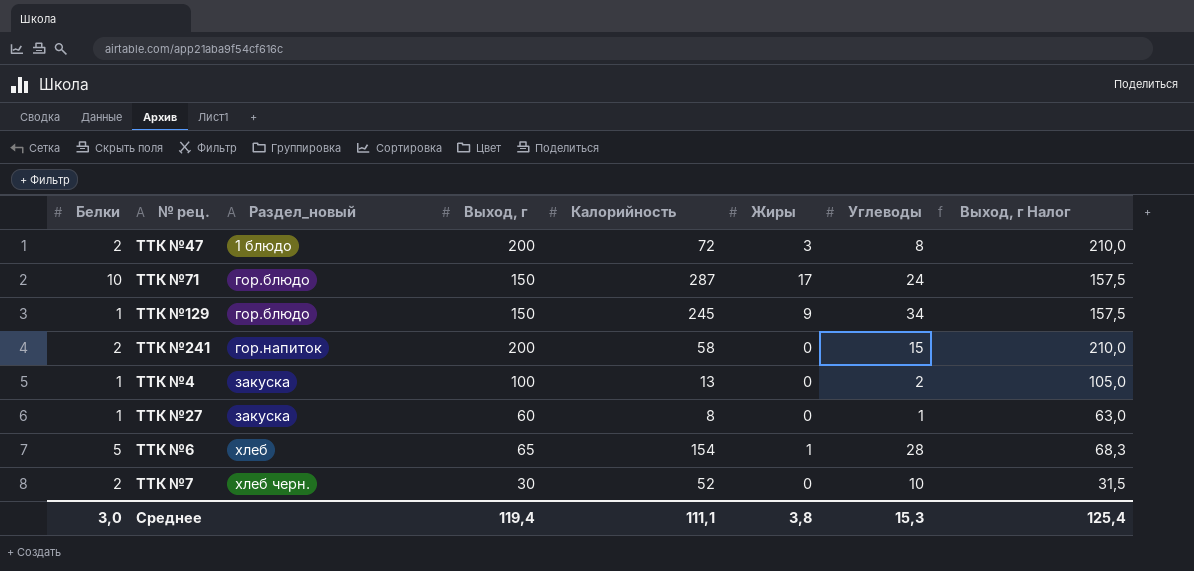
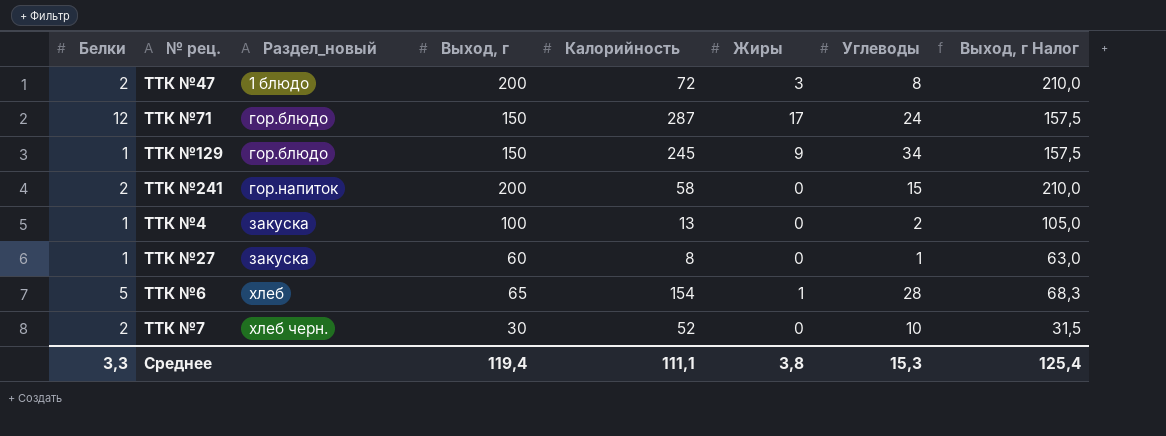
ТТК №71 | Белки: 10 -> 12
Среднее | Белки: 3,0 -> 3,3

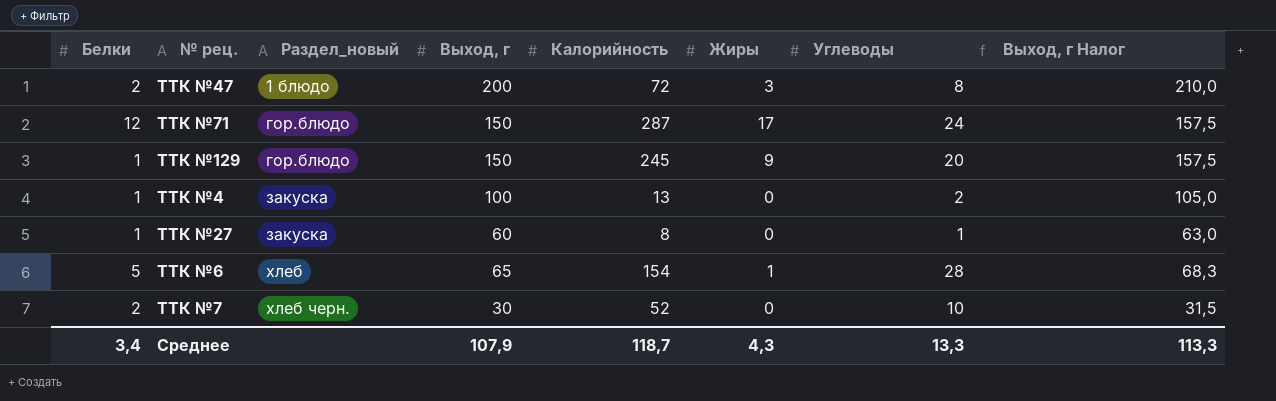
row ТТК №241: 2 | гор.напиток | 200 | 58 | 0 | 15 | 210,0 -> none
ТТК №129 | Углеводы: 34 -> 20
Среднее | Белки: 3,3 -> 3,4
Среднее | Выход, г: 119,4 -> 107,9
Среднее | Калорийность: 111,1 -> 118,7
Среднее | Жиры: 3,8 -> 4,3
Среднее | Углеводы: 15,3 -> 13,3
Среднее | Выход, г Налог: 125,4 -> 113,3

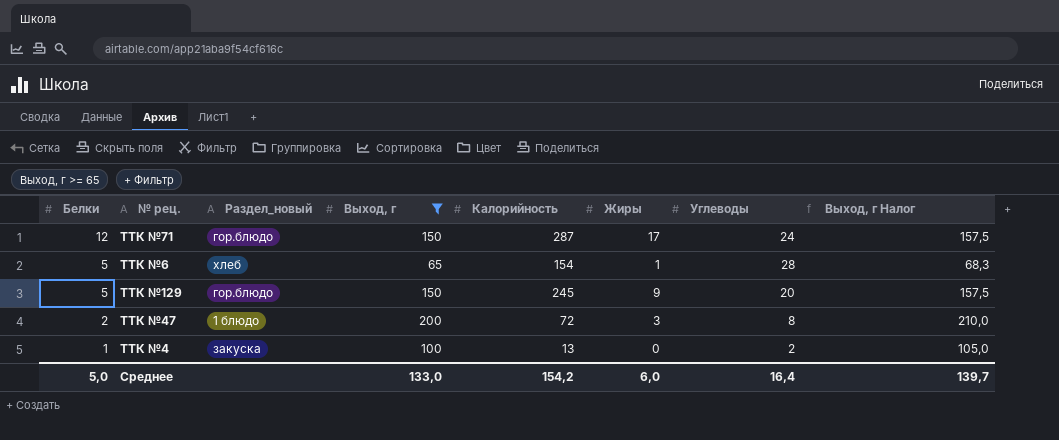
filter: none -> Выход, г >= 65
row order: Раздел_новый ascending -> Белки descending
ТТК №129 | Белки: 1 -> 5
Среднее | Белки: 3,4 -> 5,0
Среднее | Выход, г: 107,9 -> 133,0
Среднее | Калорийность: 118,7 -> 154,2
Среднее | Жиры: 4,3 -> 6,0
Среднее | Углеводы: 13,3 -> 16,4
Среднее | Выход, г Налог: 113,3 -> 139,7

